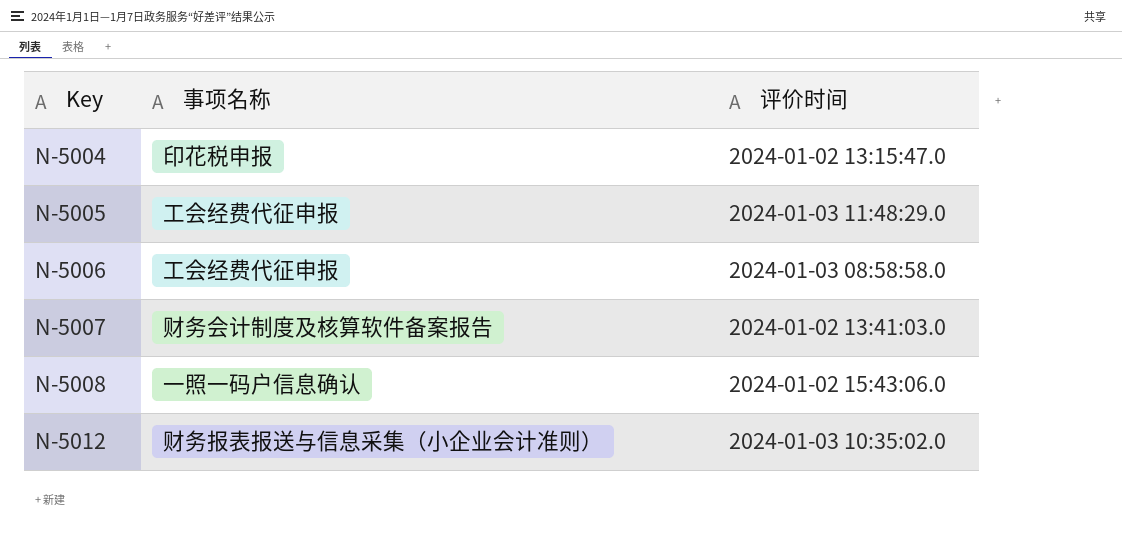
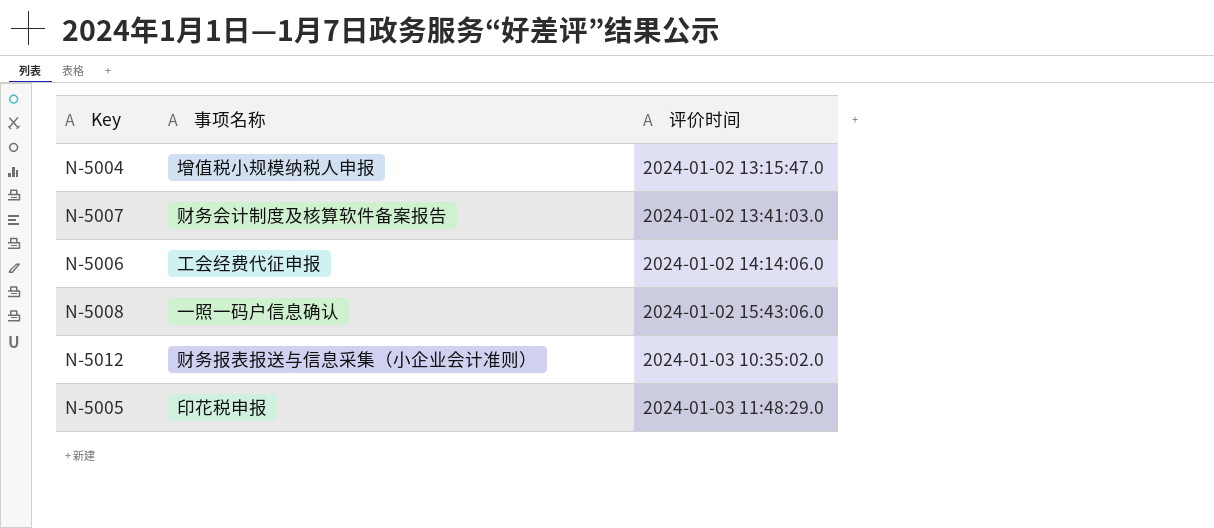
row order: Key ascending -> 评价时间 ascending
N-5004 | 事项名称: 印花税申报 -> 增值税小规模纳税人申报
N-5006 | 评价时间: 2024-01-03 08:58:58.0 -> 2024-01-02 14:14:06.0
N-5005 | 事项名称: 工会经费代征申报 -> 印花税申报

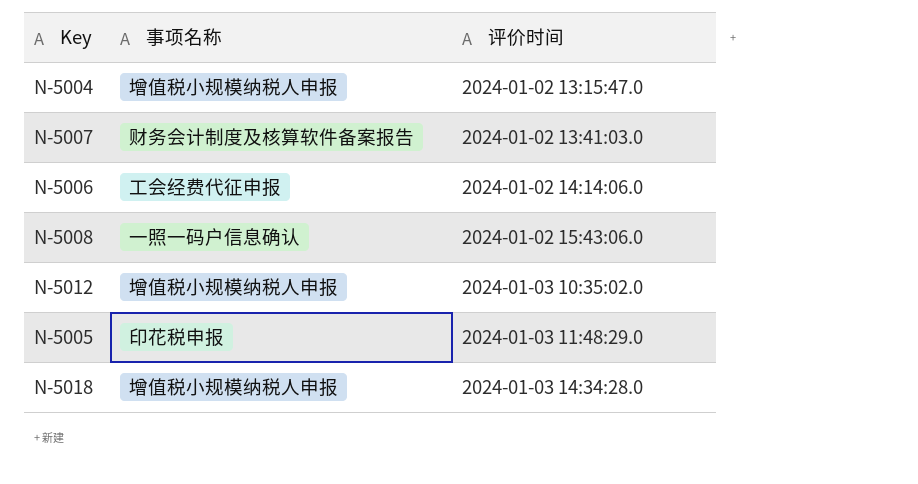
N-5012 | 事项名称: 财务报表报送与信息采集（小企业会计准则） -> 增值税小规模纳税人申报
row N-5018: none -> 增值税小规模纳税人申报 | 2024-01-03 14:34:28.0

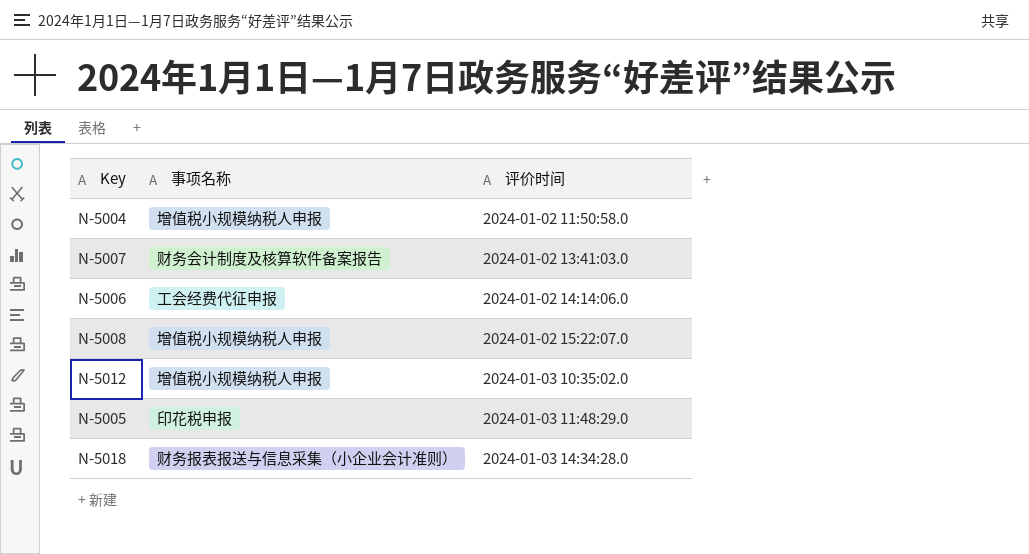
N-5004 | 评价时间: 2024-01-02 13:15:47.0 -> 2024-01-02 11:50:58.0
N-5008 | 事项名称: 一照一码户信息确认 -> 增值税小规模纳税人申报
N-5008 | 评价时间: 2024-01-02 15:43:06.0 -> 2024-01-02 15:22:07.0
N-5018 | 事项名称: 增值税小规模纳税人申报 -> 财务报表报送与信息采集（小企业会计准则）

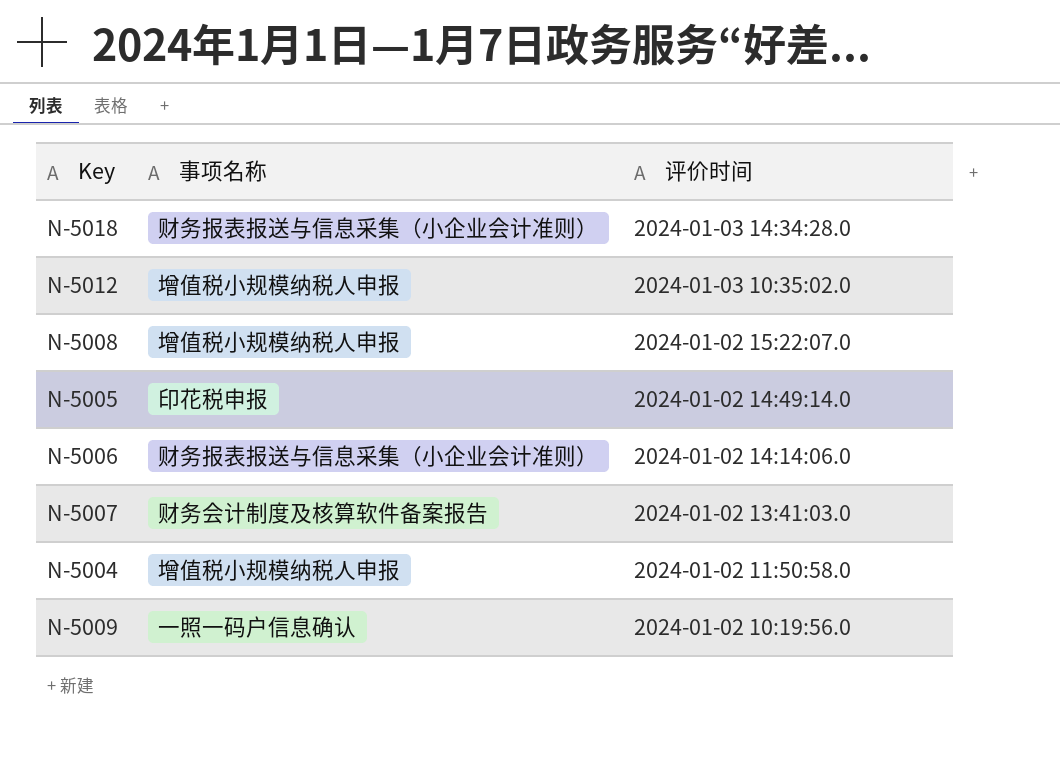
row order: 评价时间 ascending -> 评价时间 descending
N-5005 | 评价时间: 2024-01-03 11:48:29.0 -> 2024-01-02 14:49:14.0
N-5006 | 事项名称: 工会经费代征申报 -> 财务报表报送与信息采集（小企业会计准则）
row N-5009: none -> 一照一码户信息确认 | 2024-01-02 10:19:56.0

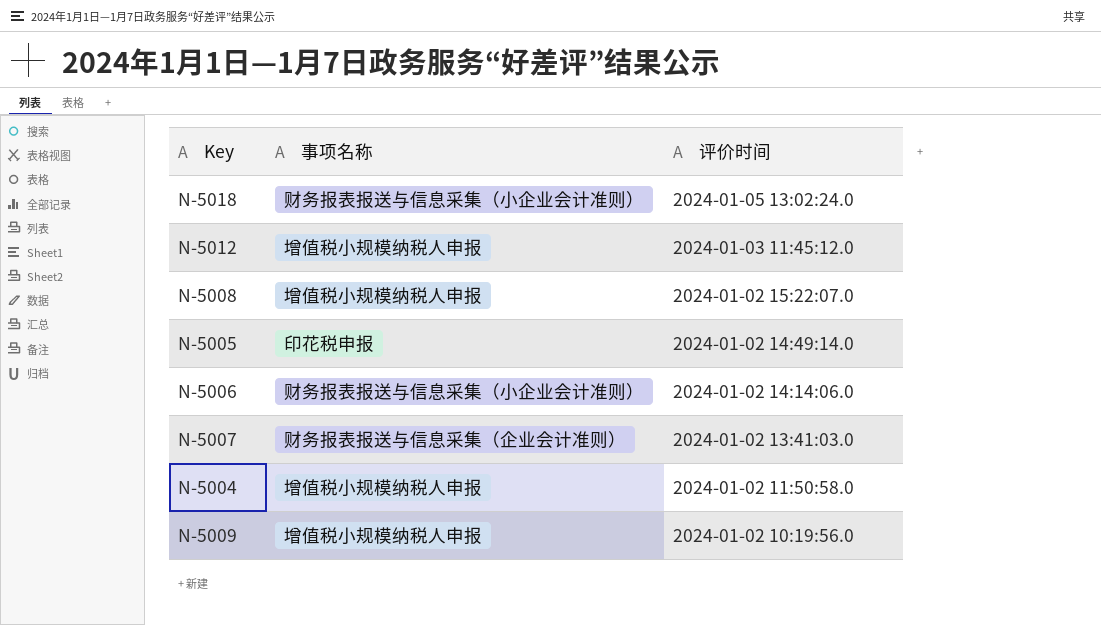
N-5018 | 评价时间: 2024-01-03 14:34:28.0 -> 2024-01-05 13:02:24.0
N-5012 | 评价时间: 2024-01-03 10:35:02.0 -> 2024-01-03 11:45:12.0
N-5007 | 事项名称: 财务会计制度及核算软件备案报告 -> 财务报表报送与信息采集（企业会计准则）
N-5009 | 事项名称: 一照一码户信息确认 -> 增值税小规模纳税人申报

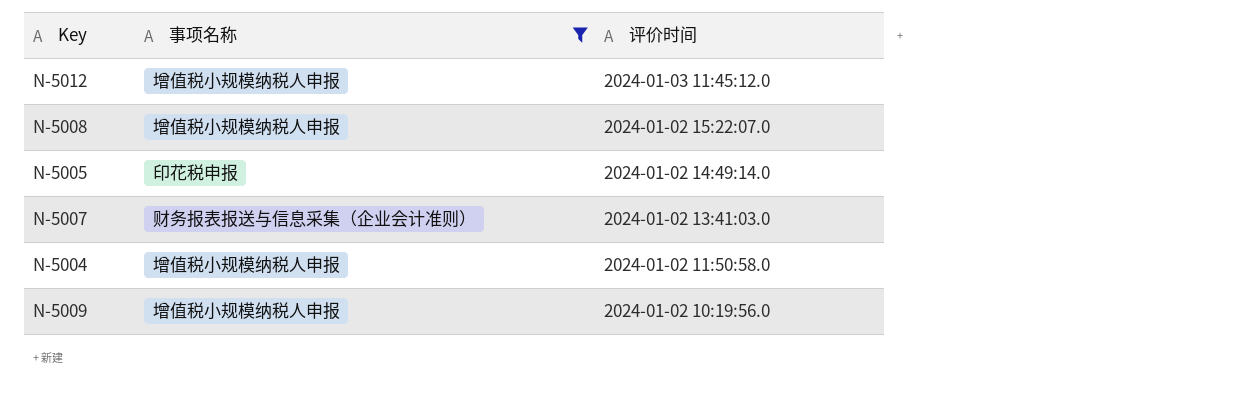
filter: none -> 事项名称 != 财务报表报送与信息采集（小企业会计准则）

